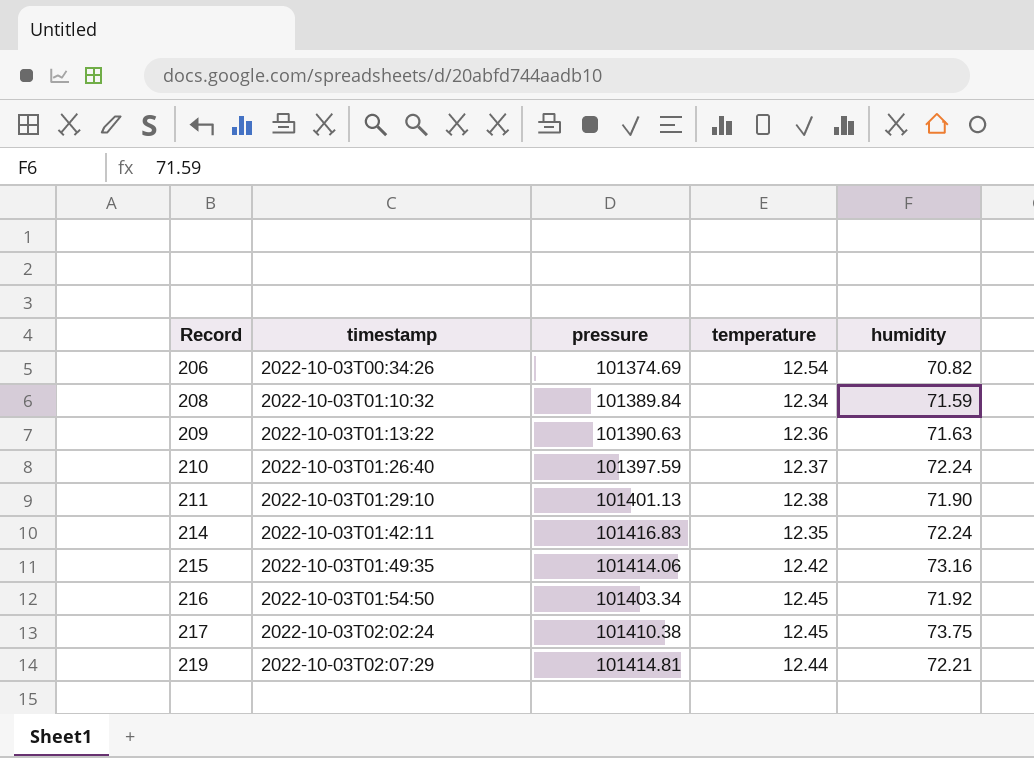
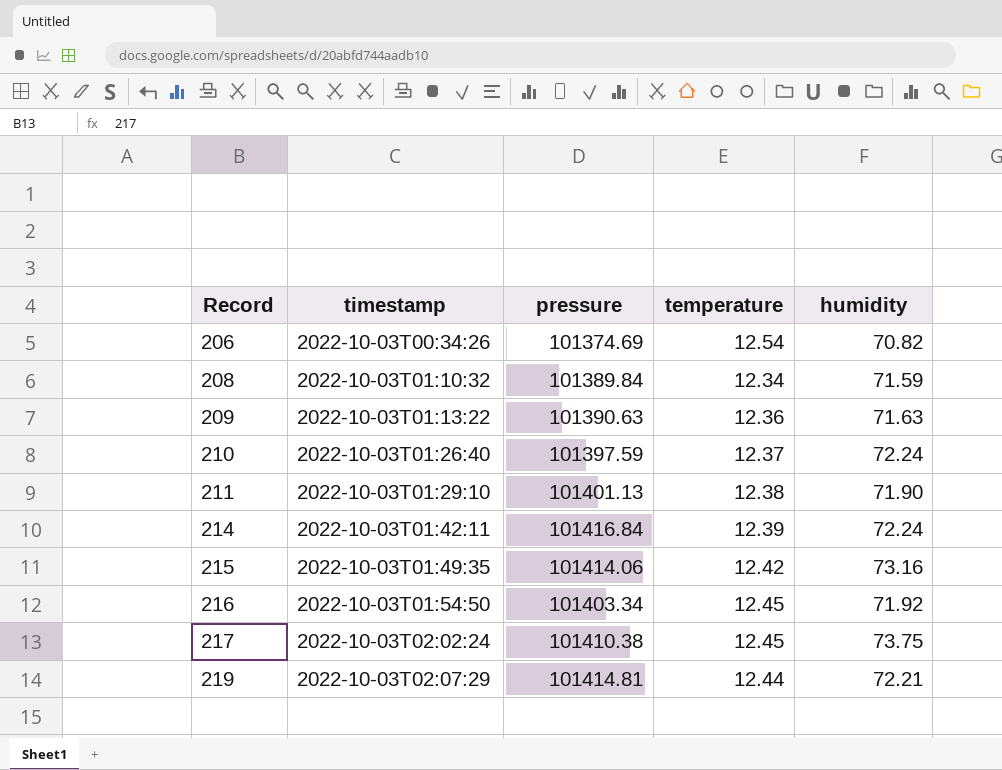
214 | pressure: 101416.83 -> 101416.84
214 | temperature: 12.35 -> 12.39

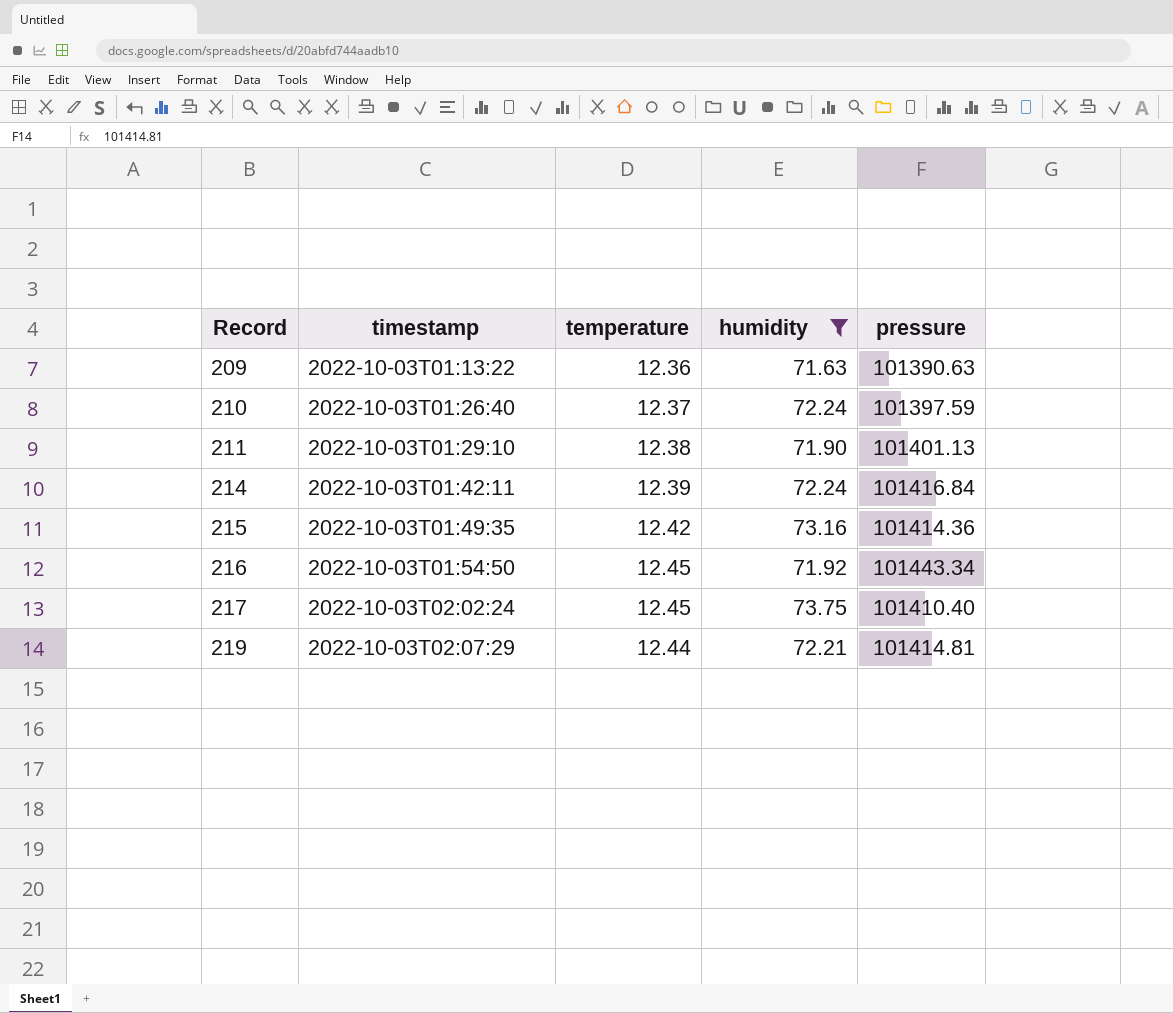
filter: none -> humidity >= 71.63
column pressure | position: 3 -> 5
215 | pressure: 101414.06 -> 101414.36
216 | pressure: 101403.34 -> 101443.34
217 | pressure: 101410.38 -> 101410.40

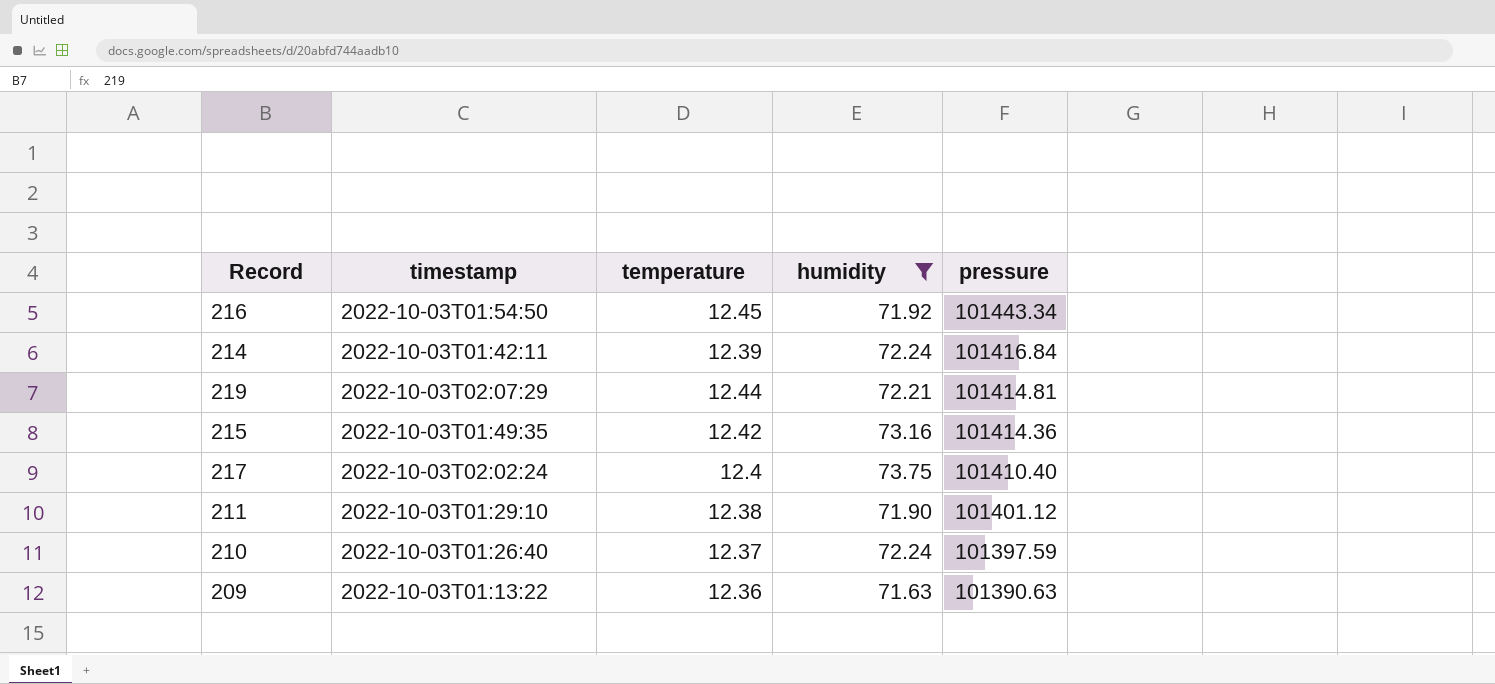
row order: Record ascending -> pressure descending
217 | temperature: 12.45 -> 12.4
211 | pressure: 101401.13 -> 101401.12

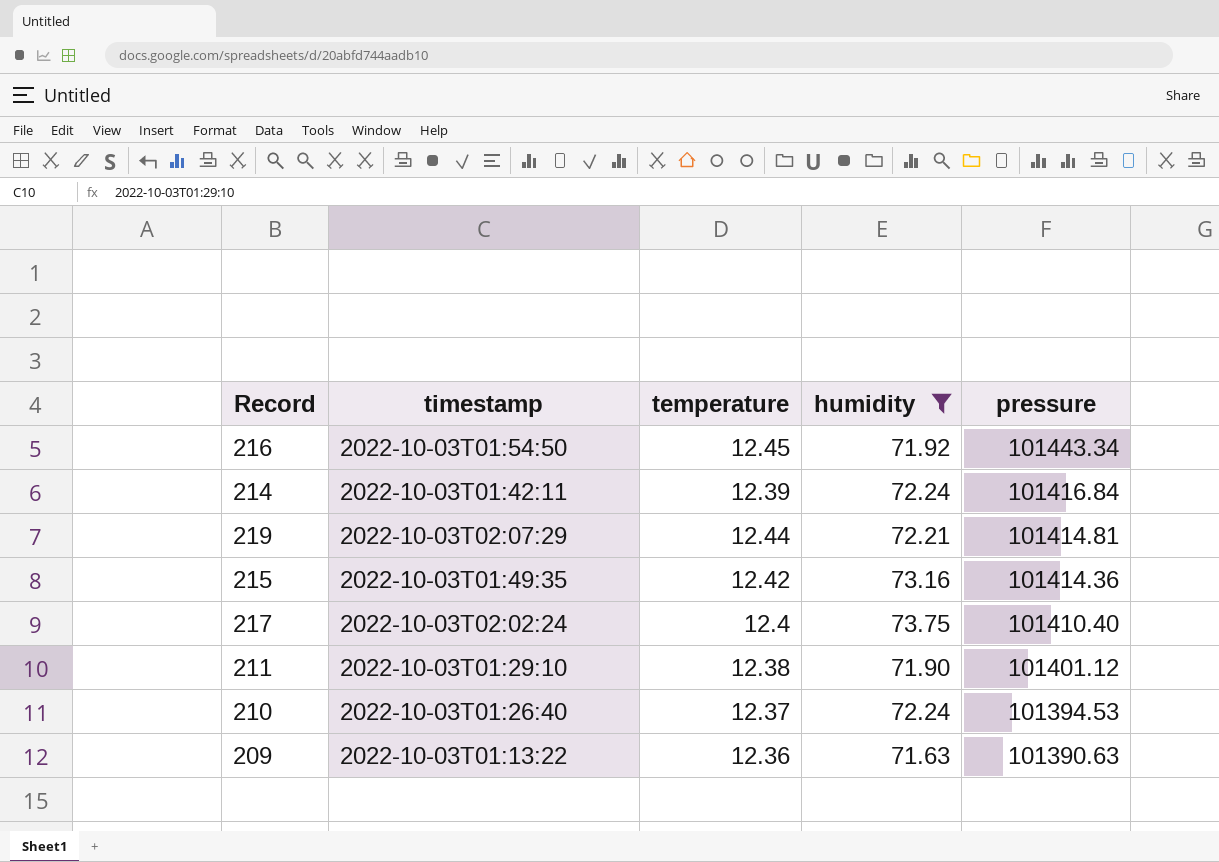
210 | pressure: 101397.59 -> 101394.53

